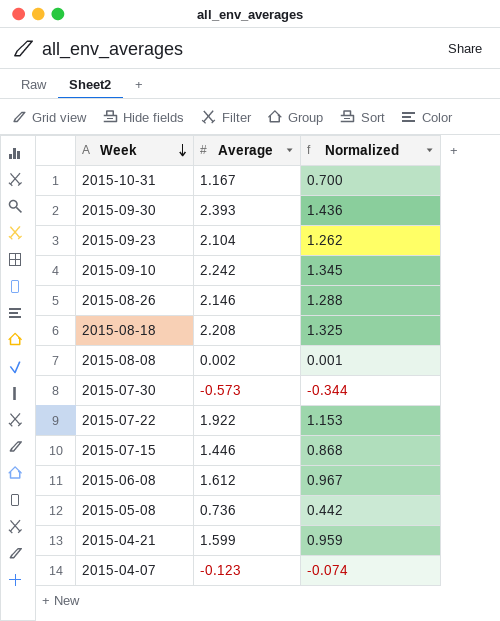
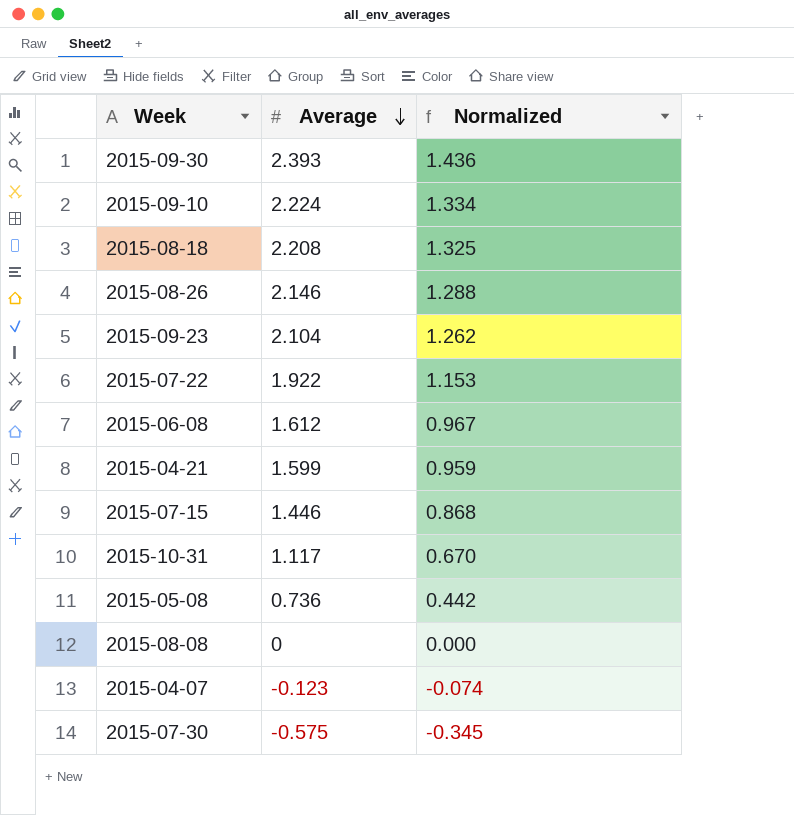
row order: Week descending -> Average descending
2015-09-10 | Average: 2.242 -> 2.224
2015-09-10 | Normalized: 1.345 -> 1.334
2015-10-31 | Average: 1.167 -> 1.117
2015-10-31 | Normalized: 0.700 -> 0.670
2015-08-08 | Average: 0.002 -> 0
2015-08-08 | Normalized: 0.001 -> 0.000
2015-07-30 | Average: -0.573 -> -0.575
2015-07-30 | Normalized: -0.344 -> -0.345

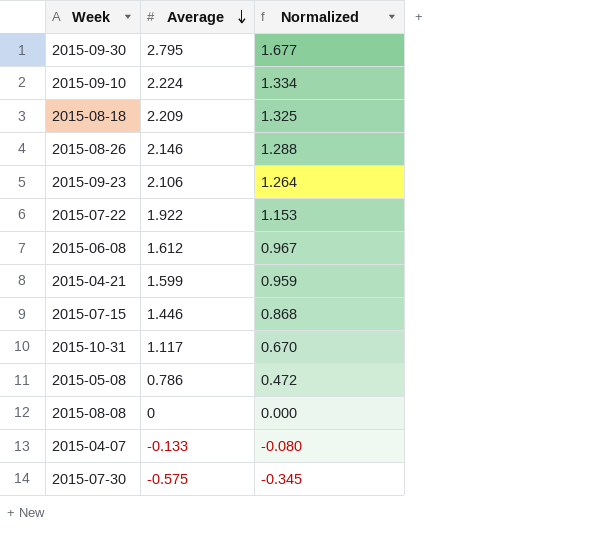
2015-09-30 | Average: 2.393 -> 2.795
2015-09-30 | Normalized: 1.436 -> 1.677
2015-08-18 | Average: 2.208 -> 2.209
2015-09-23 | Average: 2.104 -> 2.106
2015-09-23 | Normalized: 1.262 -> 1.264
2015-05-08 | Average: 0.736 -> 0.786
2015-05-08 | Normalized: 0.442 -> 0.472
2015-04-07 | Average: -0.123 -> -0.133
2015-04-07 | Normalized: -0.074 -> -0.080

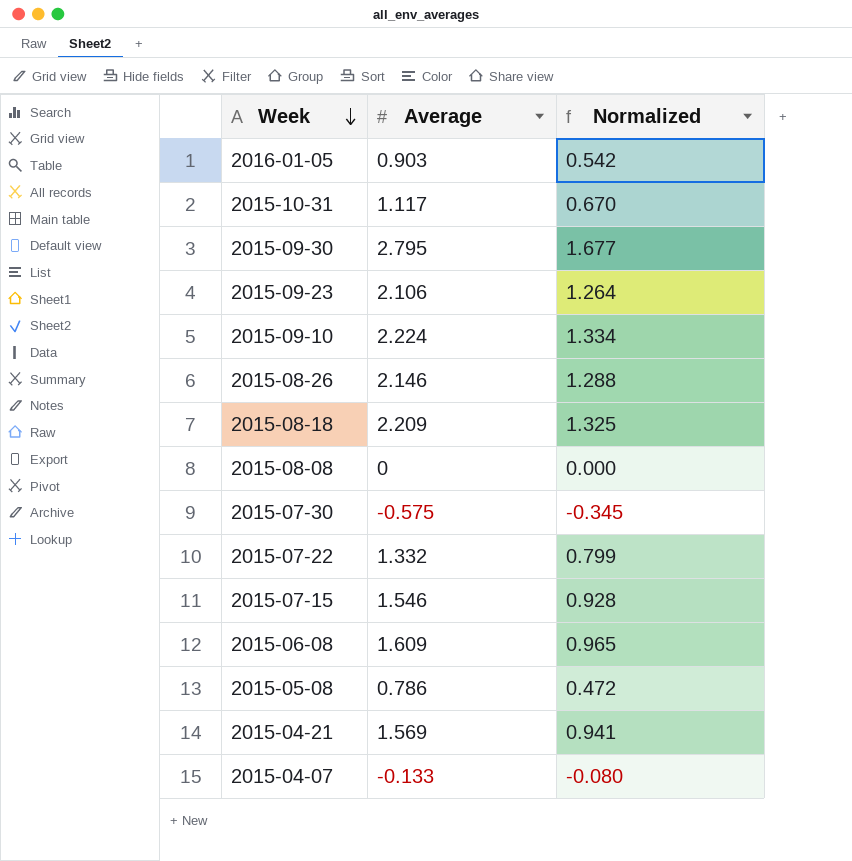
row order: Average descending -> Week descending
row 2016-01-05: none -> 0.903 | 0.542
2015-07-22 | Average: 1.922 -> 1.332
2015-07-22 | Normalized: 1.153 -> 0.799
2015-07-15 | Average: 1.446 -> 1.546
2015-07-15 | Normalized: 0.868 -> 0.928
2015-06-08 | Average: 1.612 -> 1.609
2015-06-08 | Normalized: 0.967 -> 0.965
2015-04-21 | Average: 1.599 -> 1.569
2015-04-21 | Normalized: 0.959 -> 0.941

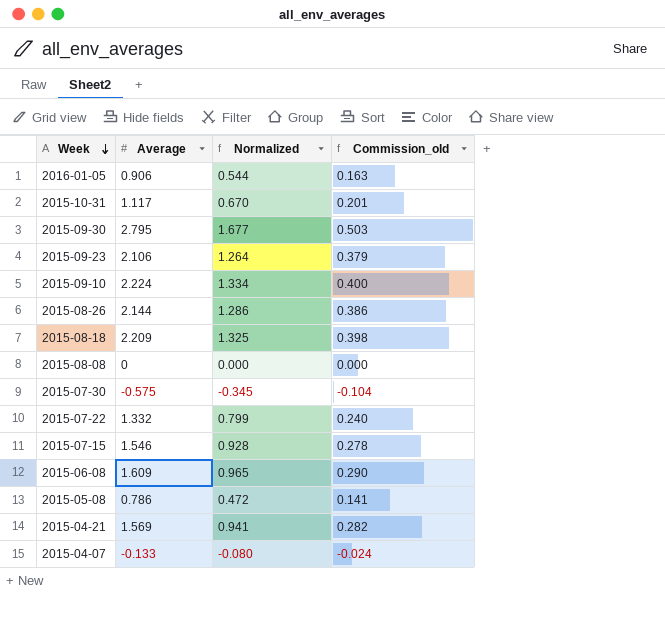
column Commission_old | formula: none -> [Average] * 0.18
2016-01-05 | Average: 0.903 -> 0.906
2016-01-05 | Normalized: 0.542 -> 0.544
2015-08-26 | Average: 2.146 -> 2.144
2015-08-26 | Normalized: 1.288 -> 1.286

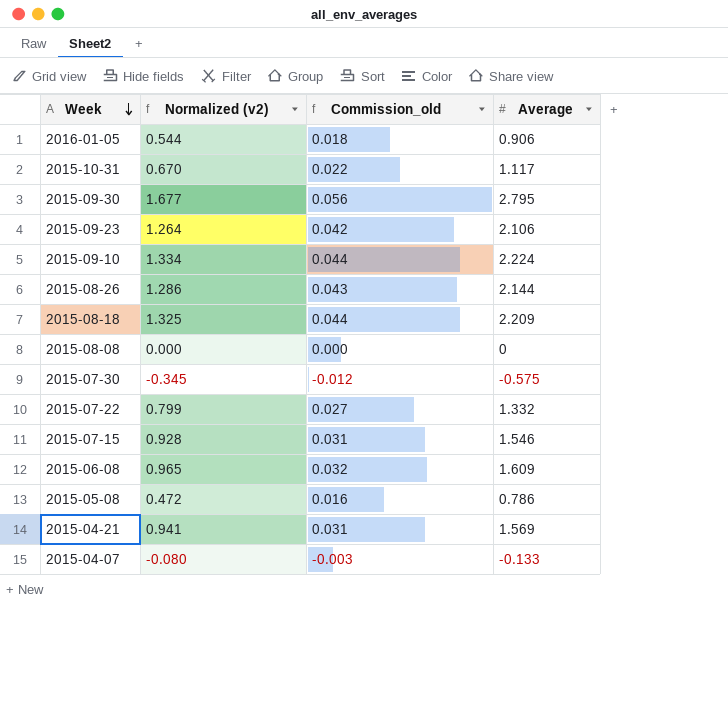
column name: Normalized -> Normalized (v2)
column Commission_old | formula: [Average] * 0.18 -> [Average] * 0.02
column Average | position: 2 -> 4

